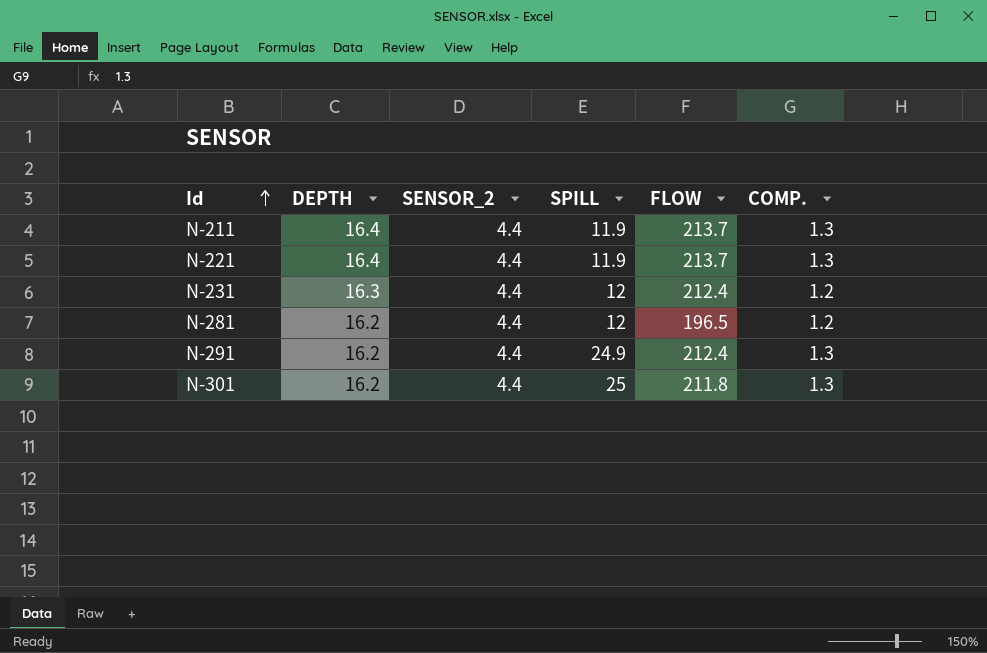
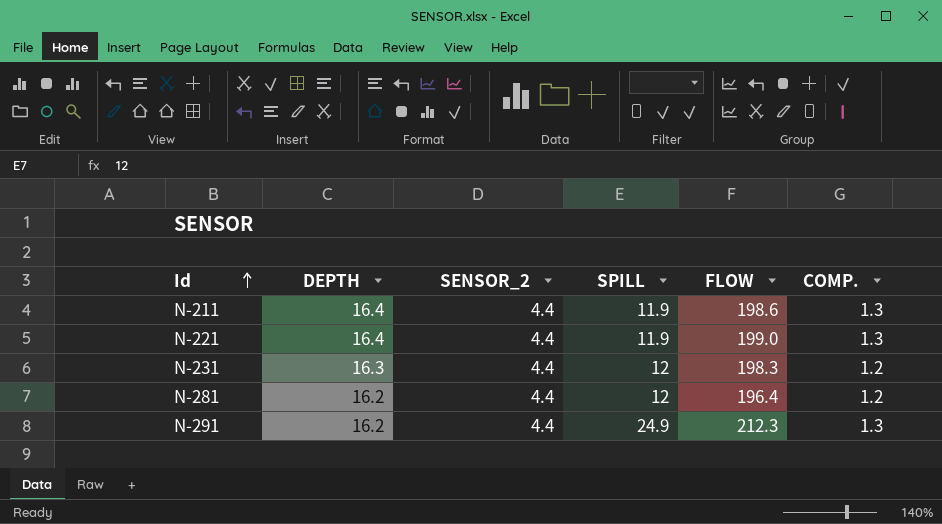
row N-301: 16.2 | 4.4 | 25 | 211.8 | 1.3 -> none
N-211 | FLOW: 213.7 -> 198.6
N-221 | FLOW: 213.7 -> 199.0
N-231 | FLOW: 212.4 -> 198.3
N-281 | FLOW: 196.5 -> 196.4
N-291 | FLOW: 212.4 -> 212.3

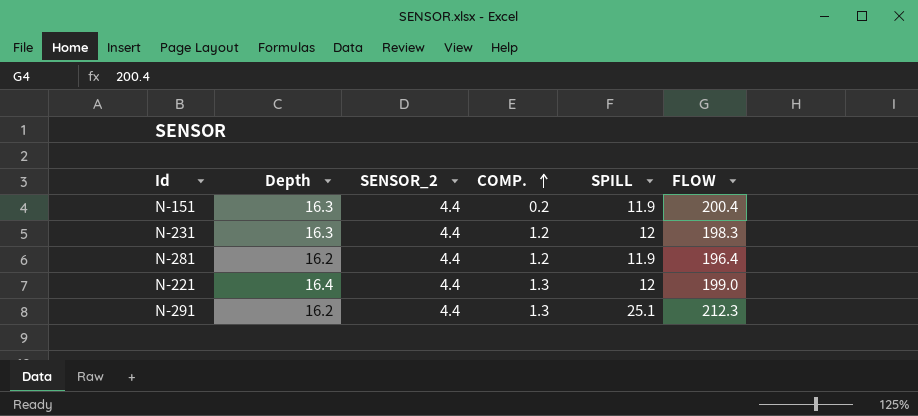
row order: Id ascending -> COMP. ascending
column name: DEPTH -> Depth
column COMP. | position: 6 -> 4
row N-211: 16.4 | 4.4 | 11.9 | 198.6 | 1.3 -> none
row N-151: none -> 16.3 | 4.4 | 0.2 | 11.9 | 200.4
N-281 | SPILL: 12 -> 11.9
N-221 | SPILL: 11.9 -> 12
N-291 | SPILL: 24.9 -> 25.1

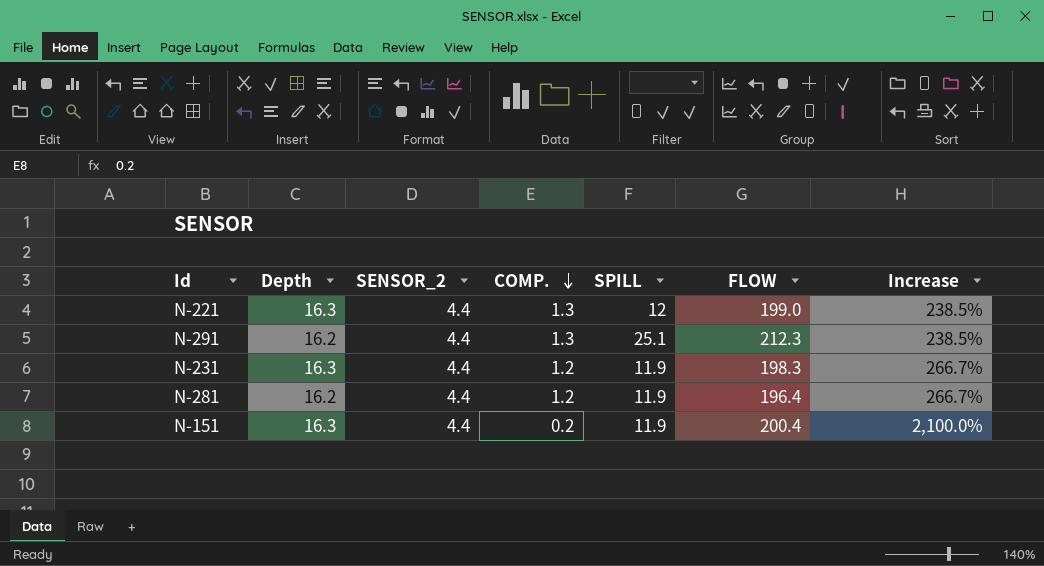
row order: COMP. ascending -> COMP. descending
column Increase | formula: none -> ([SENSOR_2] - [COMP.]) / [COMP.]
N-221 | Depth: 16.4 -> 16.3
N-231 | SPILL: 12 -> 11.9

